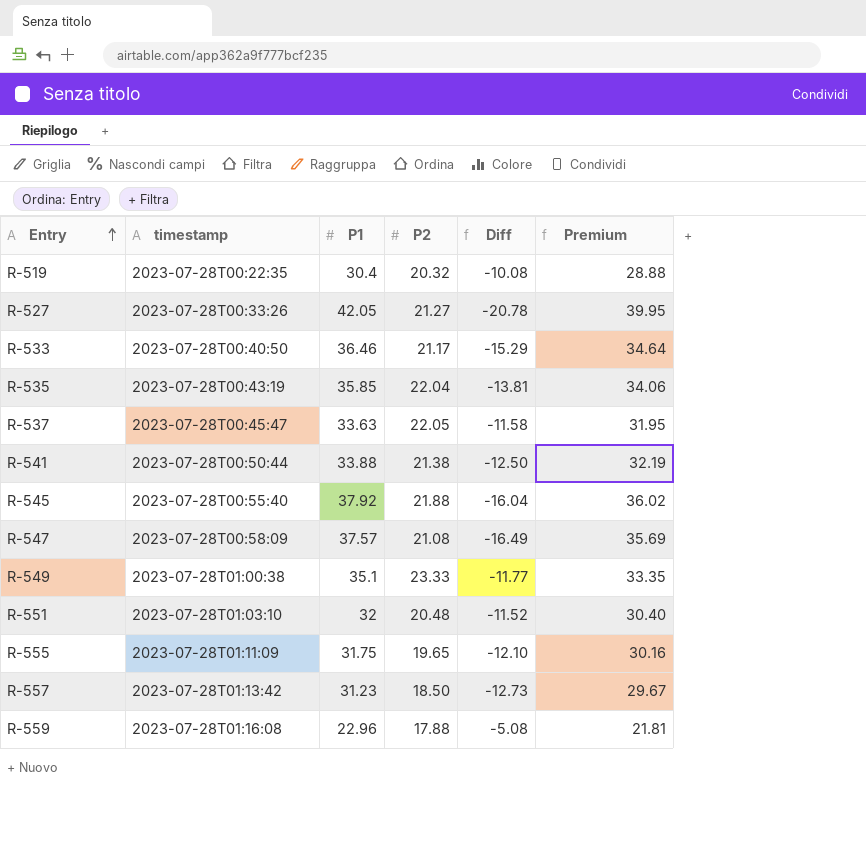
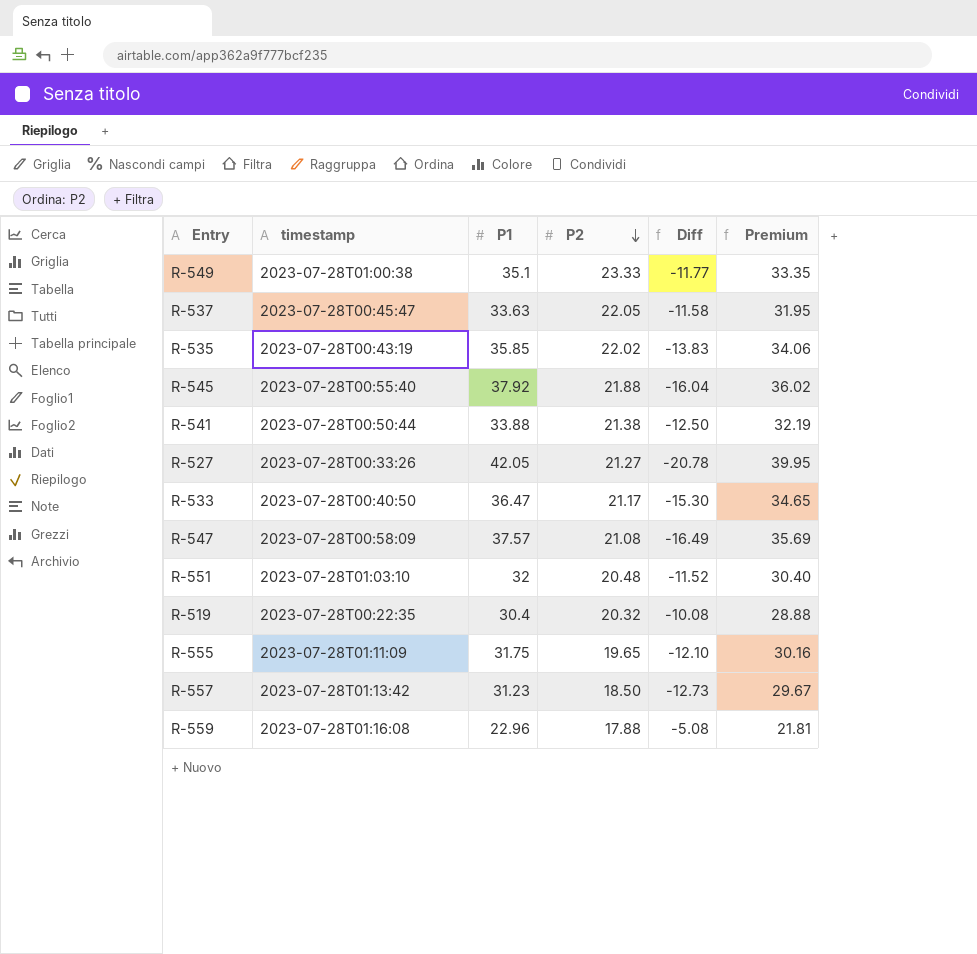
row order: Entry ascending -> P2 descending
R-535 | P2: 22.04 -> 22.02
R-535 | Diff: -13.81 -> -13.83
R-533 | P1: 36.46 -> 36.47
R-533 | Diff: -15.29 -> -15.30
R-533 | Premium: 34.64 -> 34.65

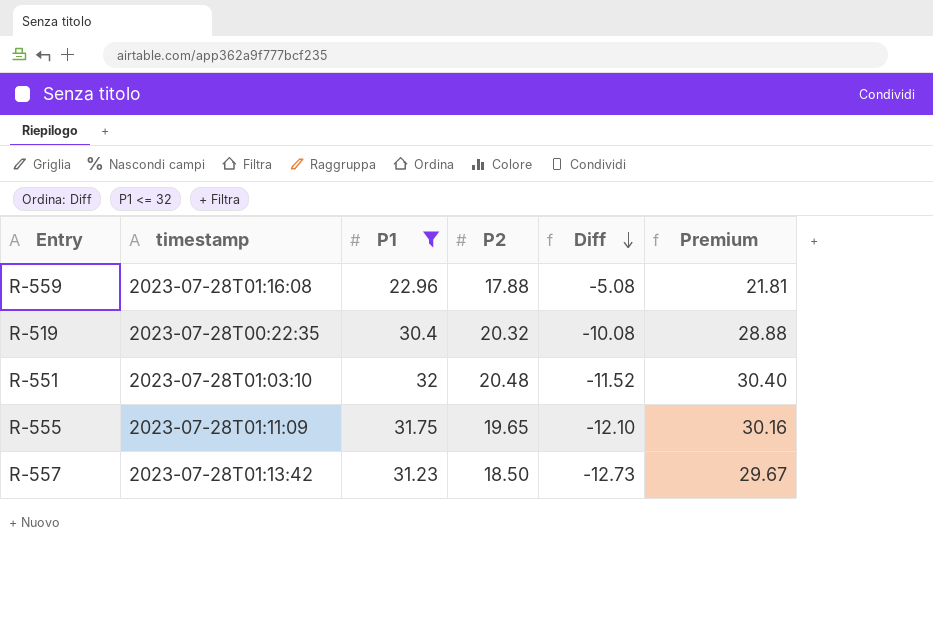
filter: none -> P1 <= 32
row order: P2 descending -> Diff descending

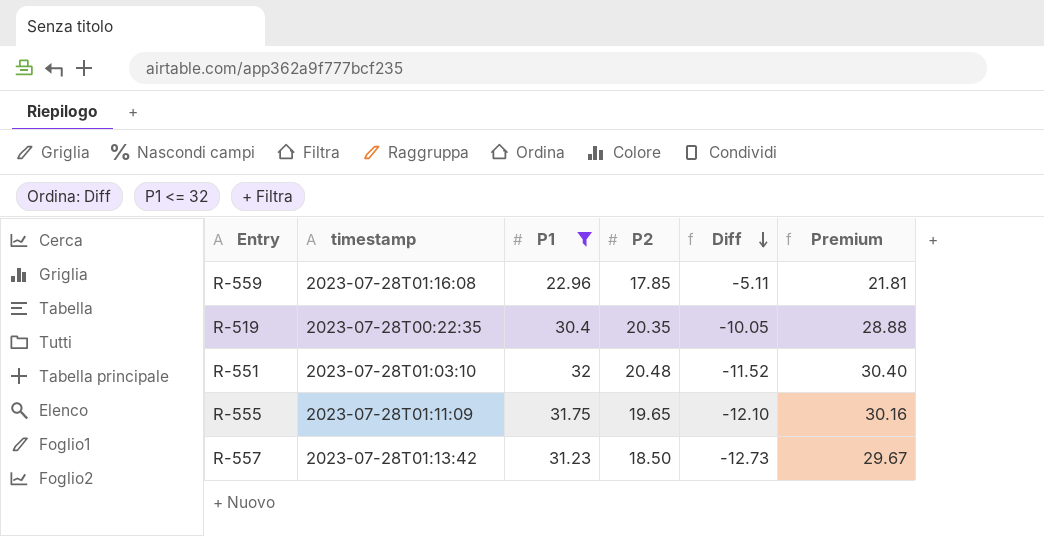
R-559 | P2: 17.88 -> 17.85
R-559 | Diff: -5.08 -> -5.11
R-519 | P2: 20.32 -> 20.35
R-519 | Diff: -10.08 -> -10.05

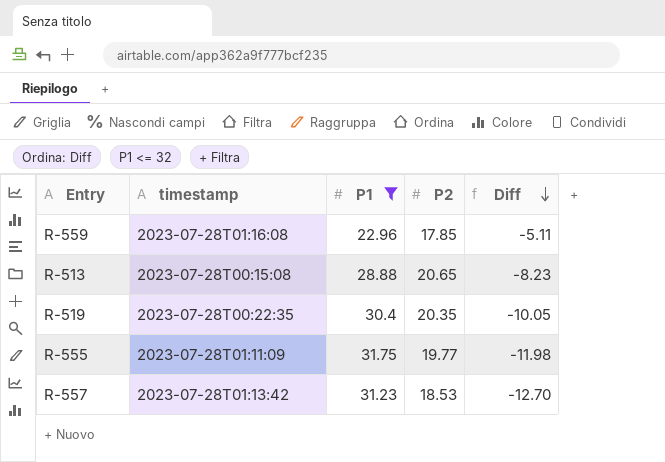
column Premium | formula: [P1] * 0.95 -> none
row R-551: 2023-07-28T01:03:10 | 32 | 20.48 | -11.52 | 30.40 -> none
row R-513: none -> 2023-07-28T00:15:08 | 28.88 | 20.65 | -8.23
R-555 | P2: 19.65 -> 19.77
R-555 | Diff: -12.10 -> -11.98
R-557 | P2: 18.50 -> 18.53
R-557 | Diff: -12.73 -> -12.70

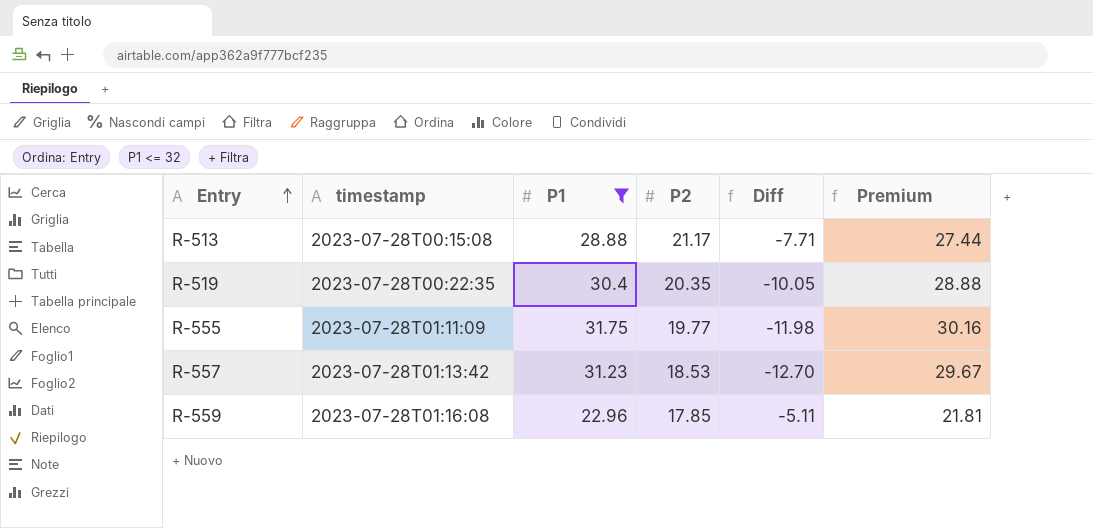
row order: Diff descending -> Entry ascending
column Premium | formula: none -> [P1] * 0.95
R-513 | P2: 20.65 -> 21.17
R-513 | Diff: -8.23 -> -7.71

